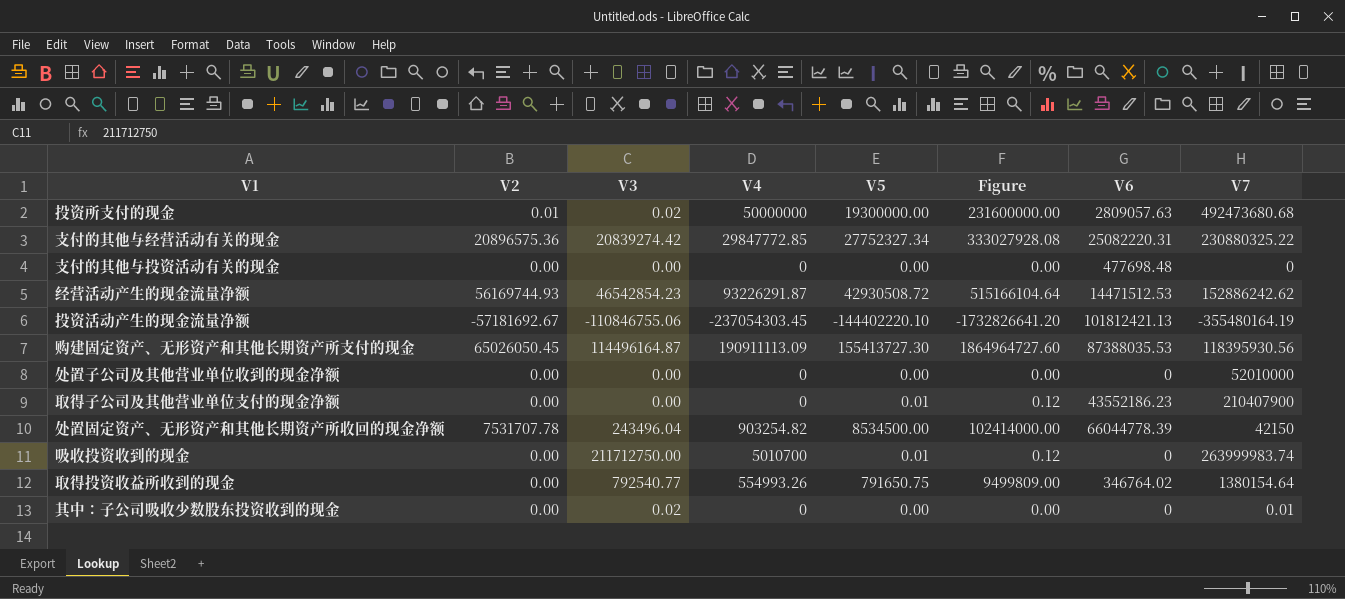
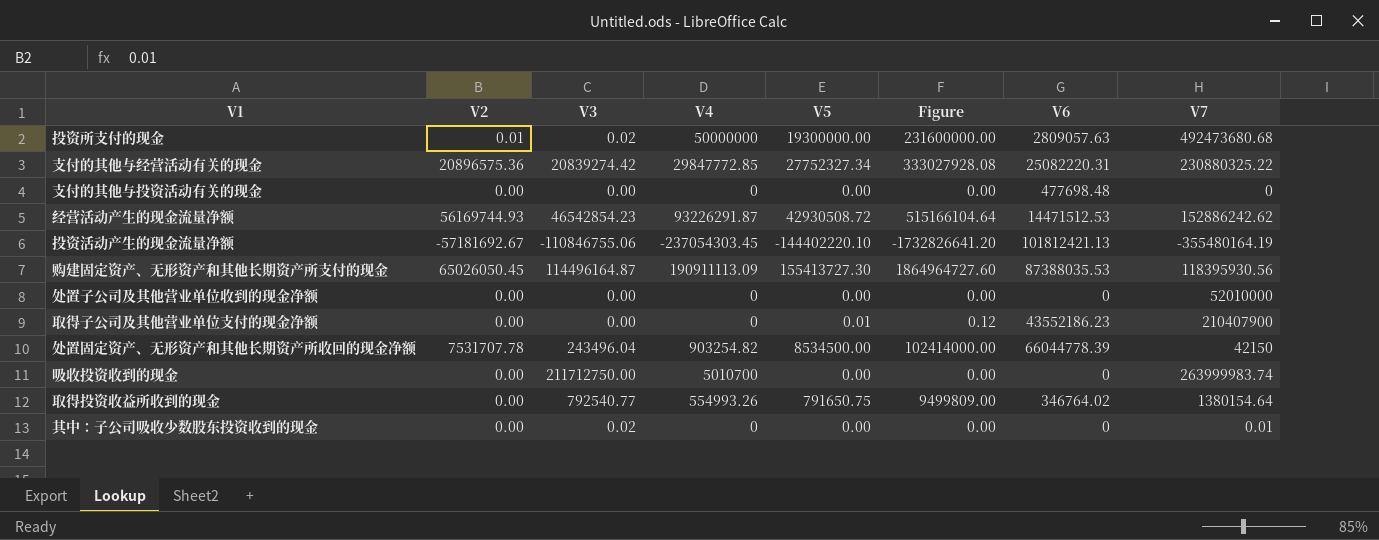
吸收投资收到的现金 | V5: 0.01 -> 0.00
吸收投资收到的现金 | Figure: 0.12 -> 0.00

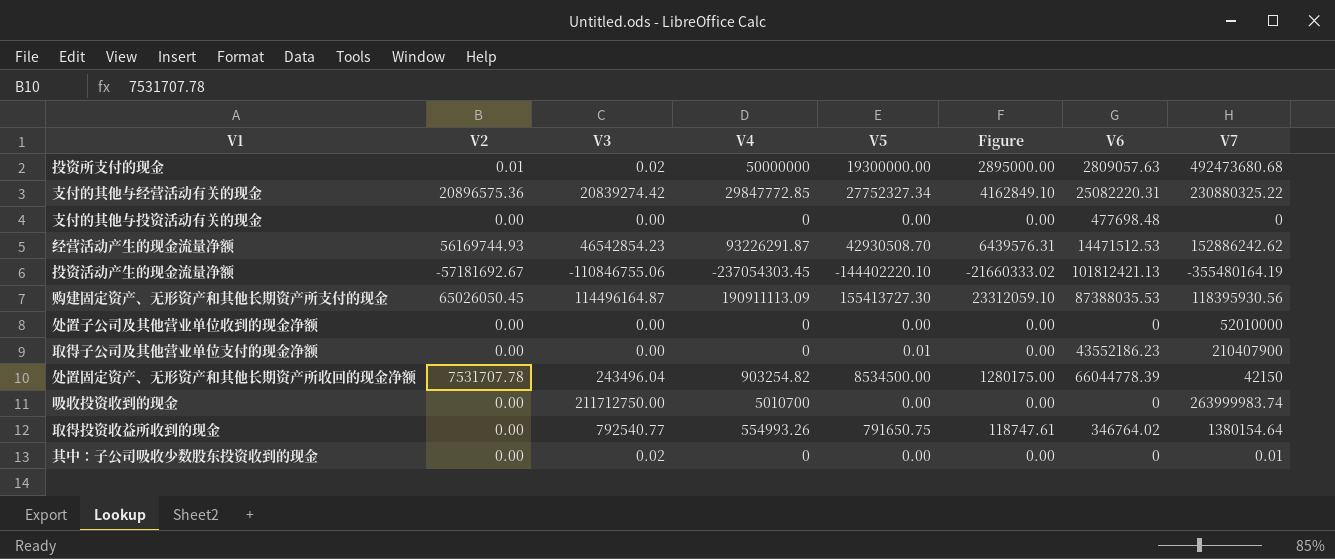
column Figure | formula: [V5] * 12 -> [V5] * 0.15
经营活动产生的现金流量净额 | V5: 42930508.72 -> 42930508.70

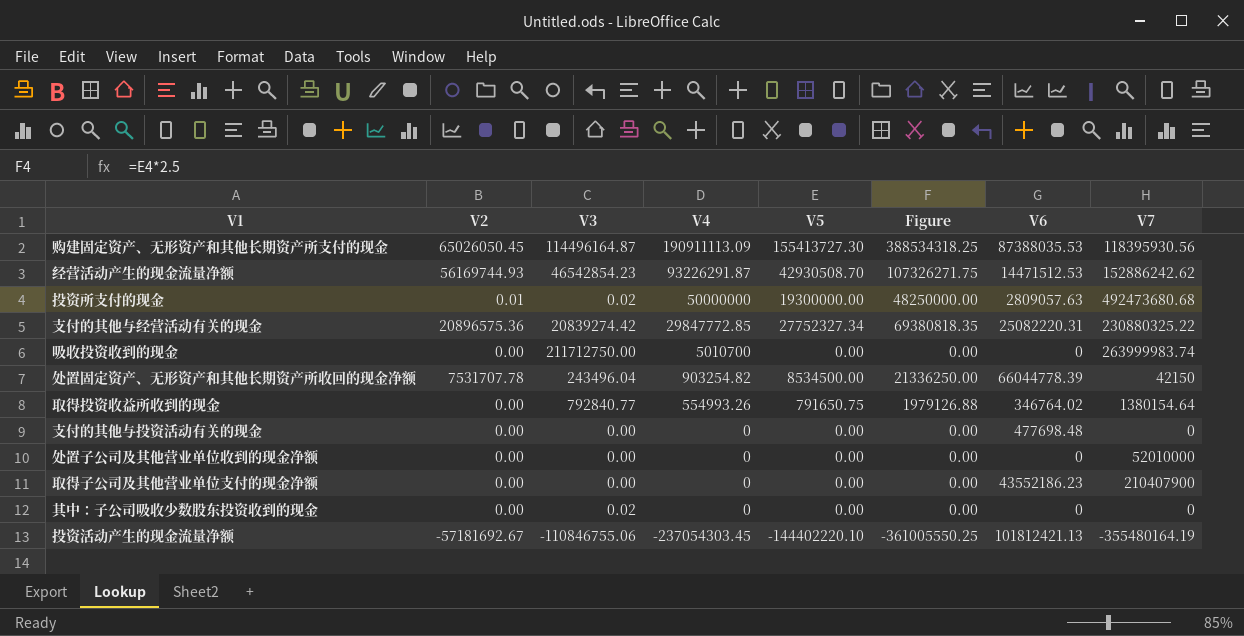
row order: none -> V4 descending
column Figure | formula: [V5] * 0.15 -> [V5] * 2.5
取得投资收益所收到的现金 | V3: 792540.77 -> 792840.77
取得子公司及其他营业单位支付的现金净额 | V5: 0.01 -> 0.00
其中：子公司吸收少数股东投资收到的现金 | V7: 0.01 -> 0

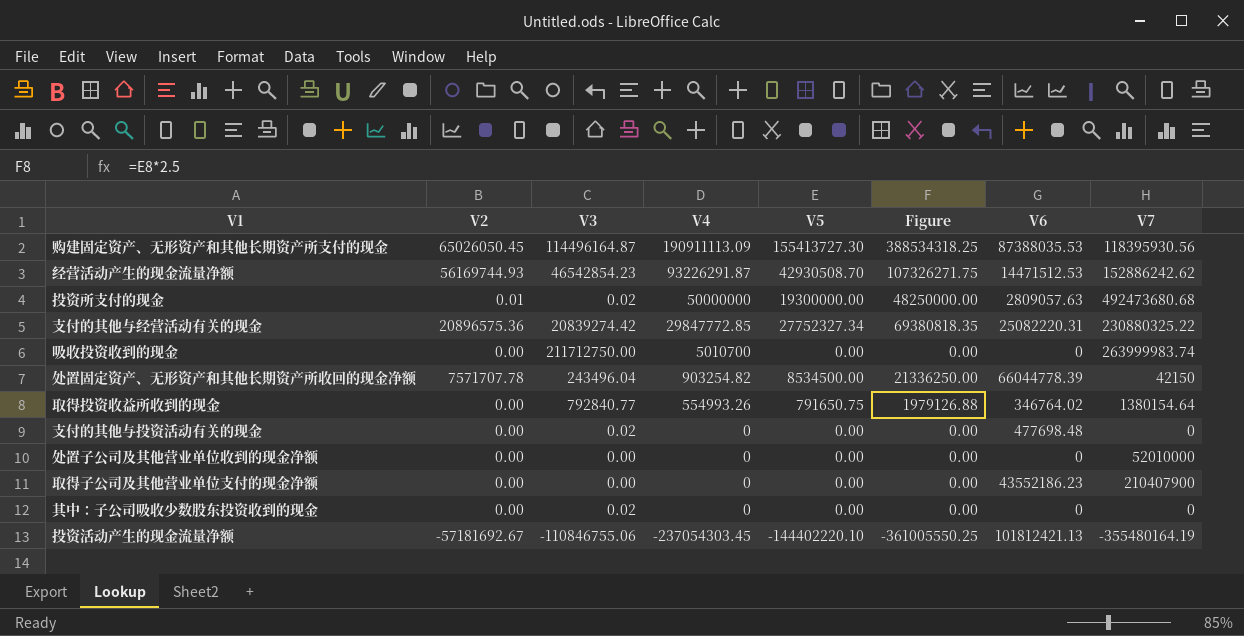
处置固定资产、无形资产和其他长期资产所收回的现金净额 | V2: 7531707.78 -> 7571707.78
支付的其他与投资活动有关的现金 | V3: 0.00 -> 0.02

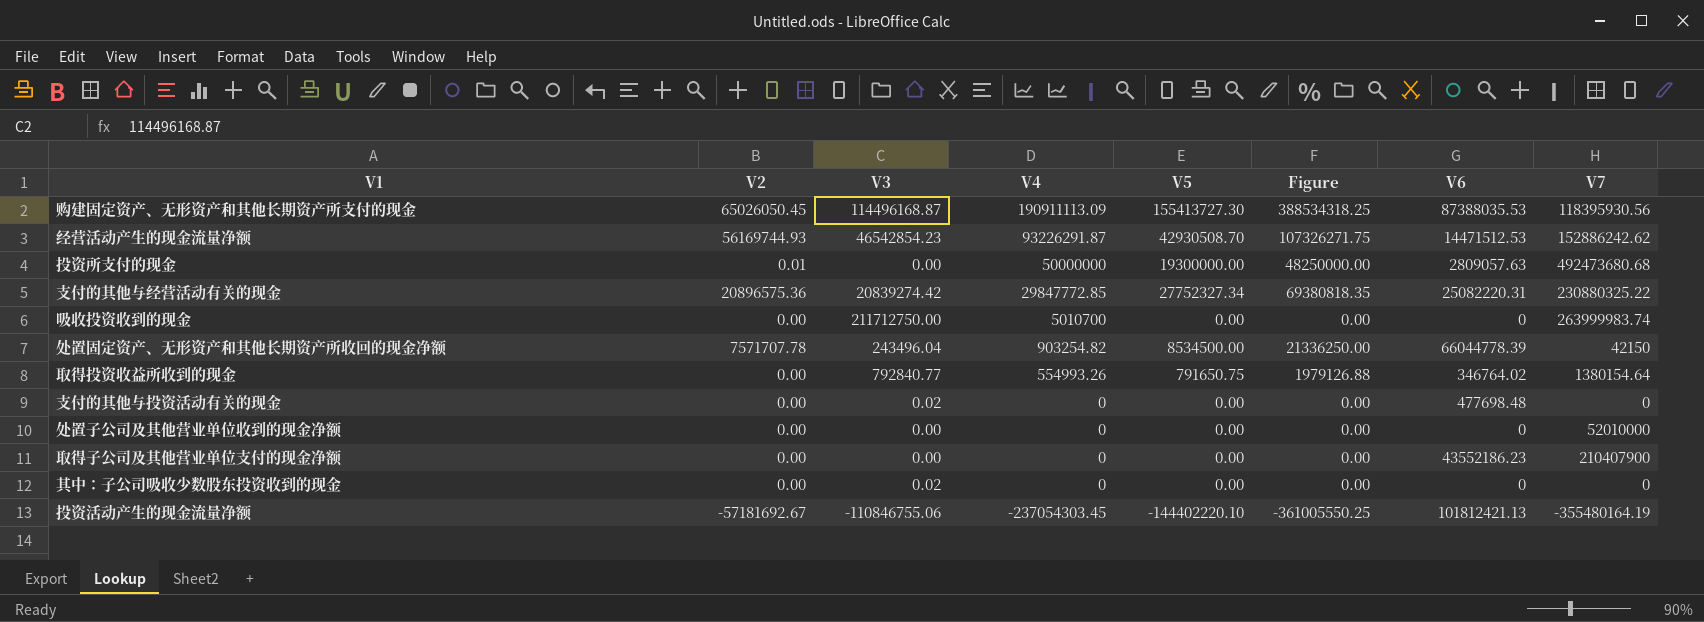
购建固定资产、无形资产和其他长期资产所支付的现金 | V3: 114496164.87 -> 114496168.87
投资所支付的现金 | V3: 0.02 -> 0.00

